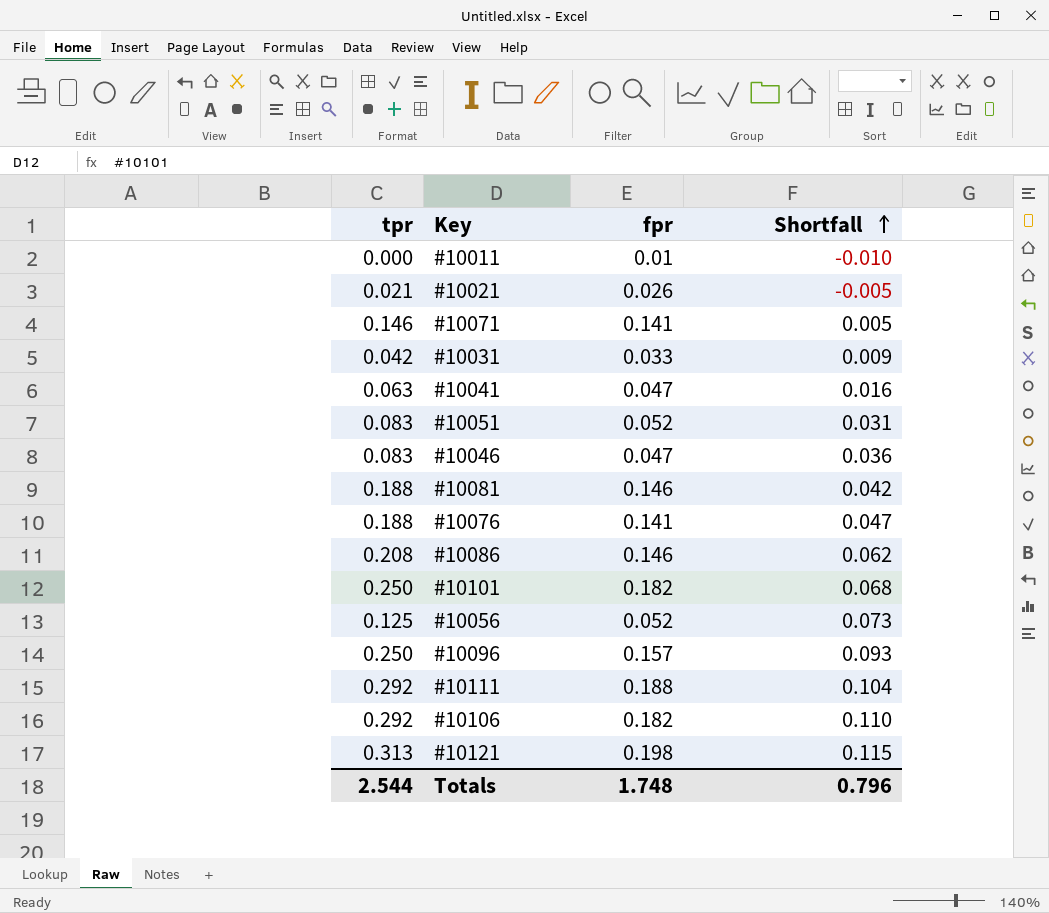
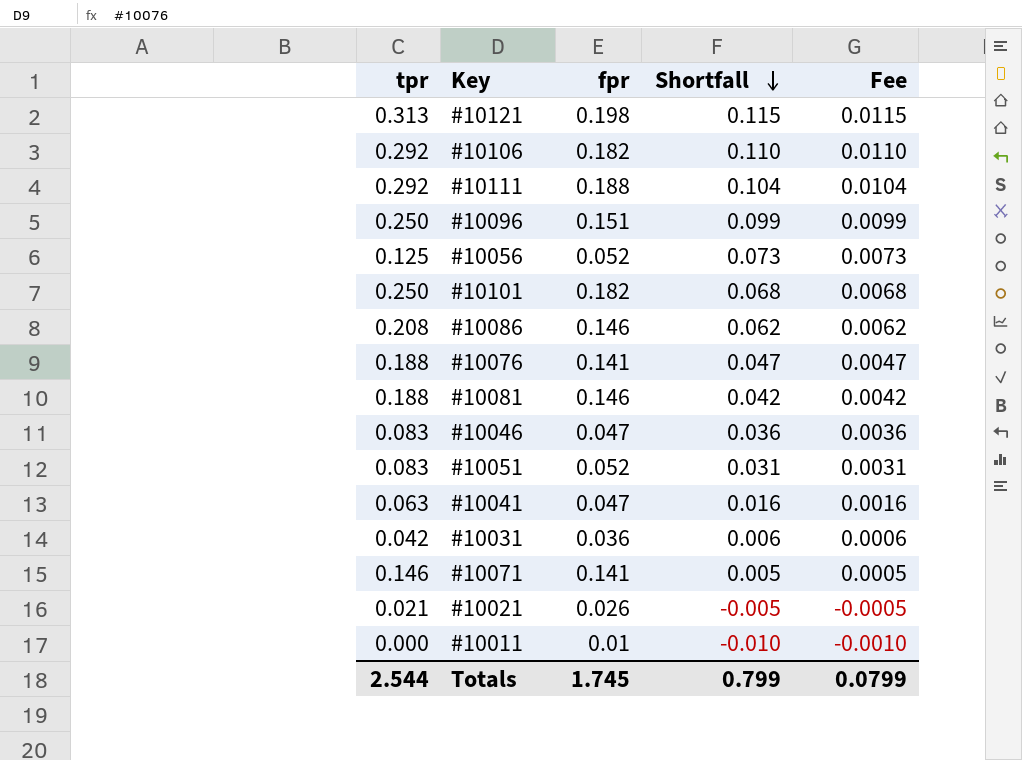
row order: Shortfall ascending -> Shortfall descending
column Fee | formula: none -> [Shortfall] * 0.1
#10096 | fpr: 0.157 -> 0.151
#10096 | Shortfall: 0.093 -> 0.099
#10031 | fpr: 0.033 -> 0.036
#10031 | Shortfall: 0.009 -> 0.006
Totals | fpr: 1.748 -> 1.745
Totals | Shortfall: 0.796 -> 0.799

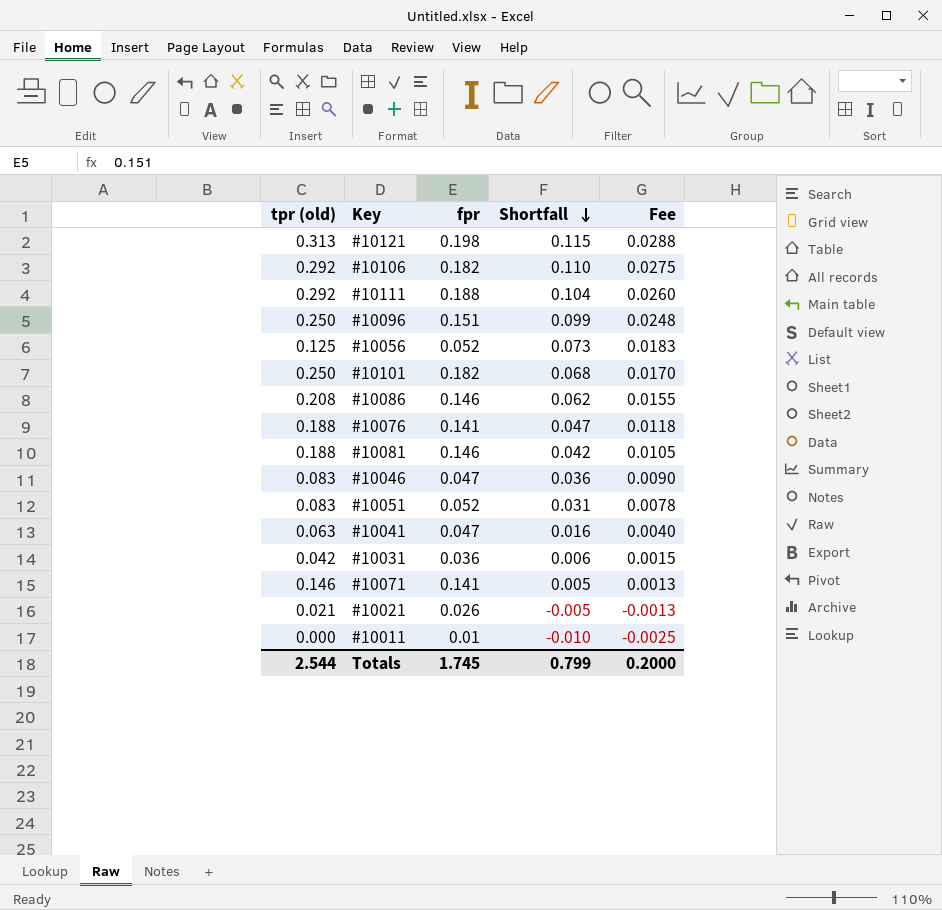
column name: tpr -> tpr (old)
column Fee | formula: [Shortfall] * 0.1 -> [Shortfall] * 0.25
Totals | Fee: 0.0799 -> 0.2000

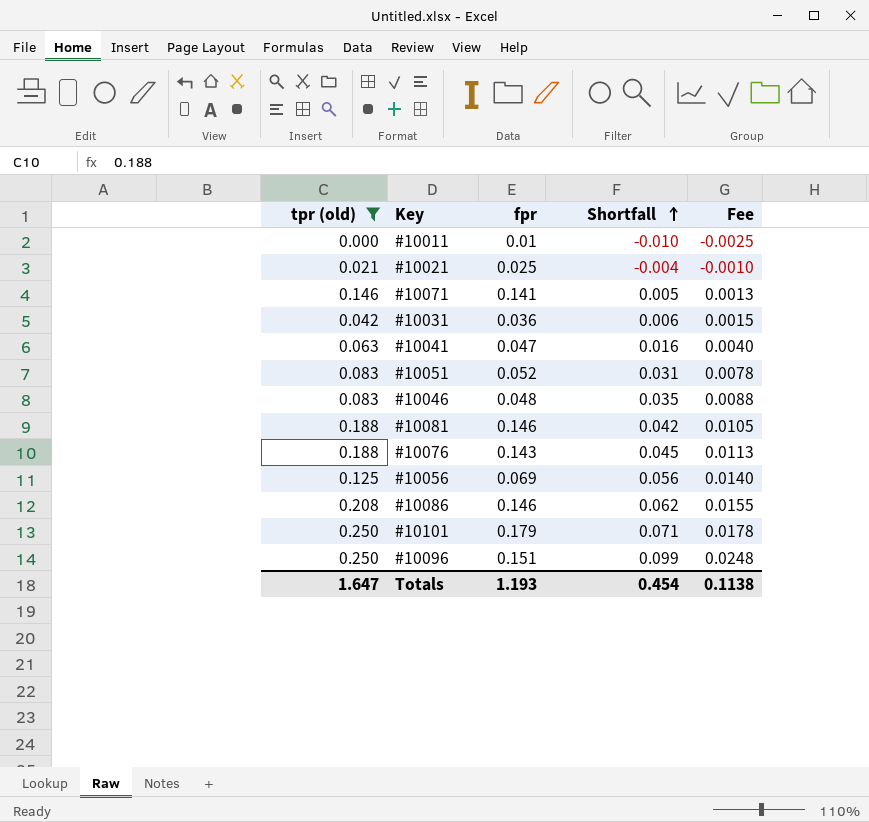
filter: none -> tpr (old) <= 0.250
row order: Shortfall descending -> Shortfall ascending
#10021 | fpr: 0.026 -> 0.025
#10021 | Shortfall: -0.005 -> -0.004
#10021 | Fee: -0.0013 -> -0.0010
#10046 | fpr: 0.047 -> 0.048
#10046 | Shortfall: 0.036 -> 0.035
#10046 | Fee: 0.0090 -> 0.0088
#10076 | fpr: 0.141 -> 0.143
#10076 | Shortfall: 0.047 -> 0.045
#10076 | Fee: 0.0118 -> 0.0113
#10056 | fpr: 0.052 -> 0.069
#10056 | Shortfall: 0.073 -> 0.056
#10056 | Fee: 0.0183 -> 0.0140
#10101 | fpr: 0.182 -> 0.179
#10101 | Shortfall: 0.068 -> 0.071
#10101 | Fee: 0.0170 -> 0.0178
Totals | tpr (old): 2.544 -> 1.647
Totals | fpr: 1.745 -> 1.193
Totals | Shortfall: 0.799 -> 0.454
Totals | Fee: 0.2000 -> 0.1138

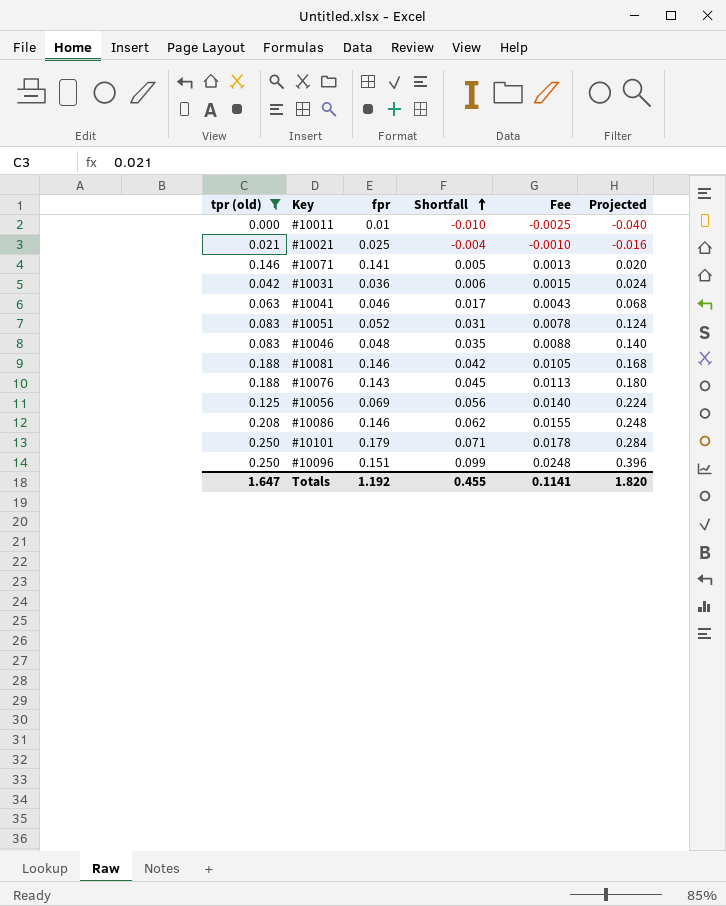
column Projected | formula: none -> [Shortfall] * 4
#10041 | fpr: 0.047 -> 0.046
#10041 | Shortfall: 0.016 -> 0.017
#10041 | Fee: 0.0040 -> 0.0043
Totals | fpr: 1.193 -> 1.192
Totals | Shortfall: 0.454 -> 0.455
Totals | Fee: 0.1138 -> 0.1141

